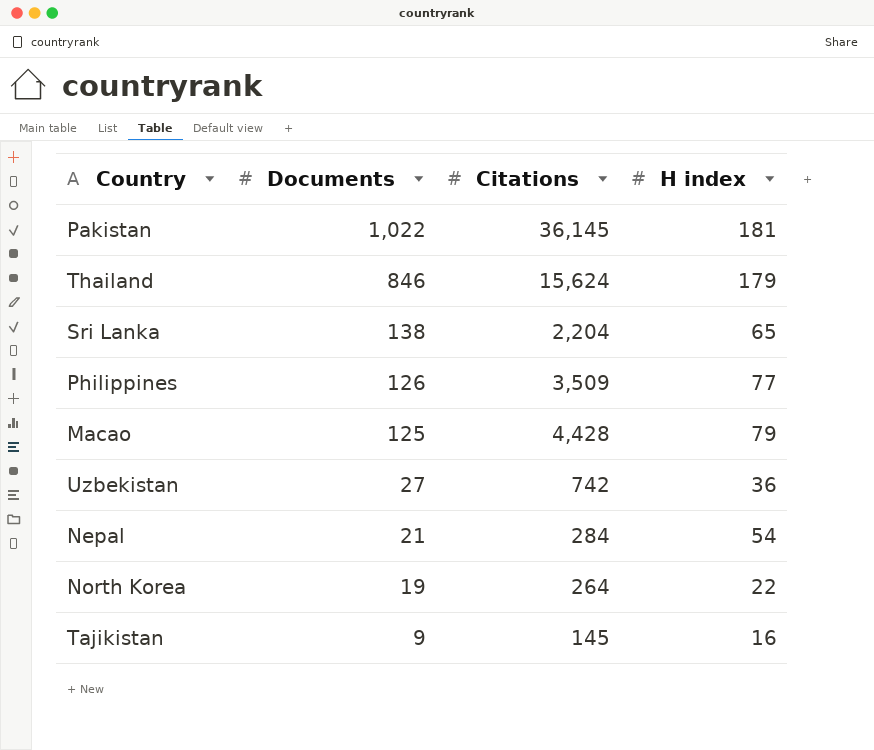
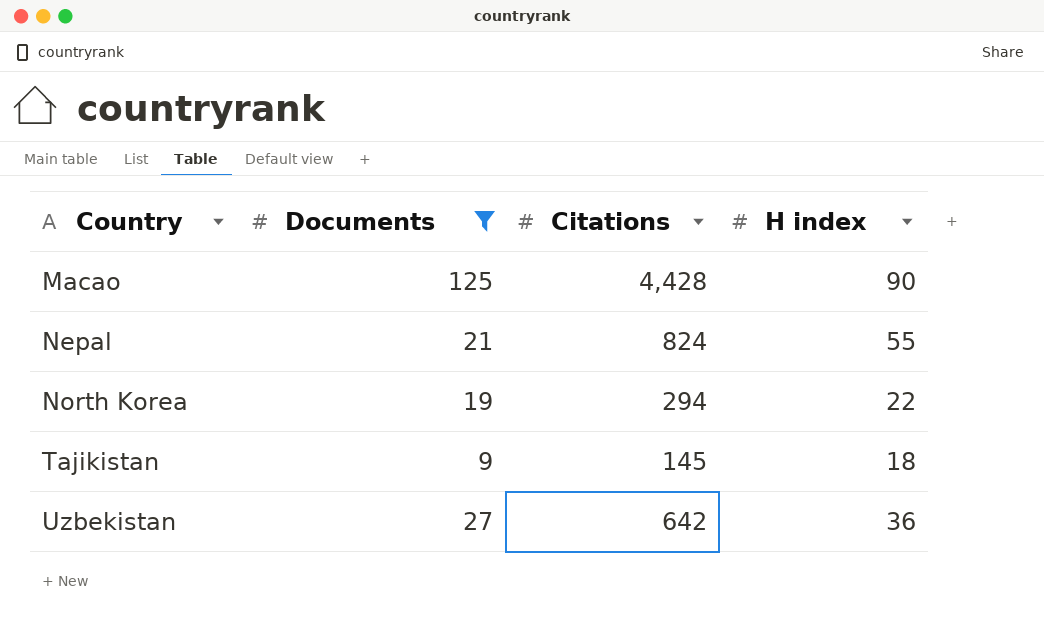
filter: none -> Documents <= 125
row order: Documents descending -> Country ascending
Macao | H index: 79 -> 90
Nepal | Citations: 284 -> 824
Nepal | H index: 54 -> 55
North Korea | Citations: 264 -> 294
Tajikistan | H index: 16 -> 18
Uzbekistan | Citations: 742 -> 642

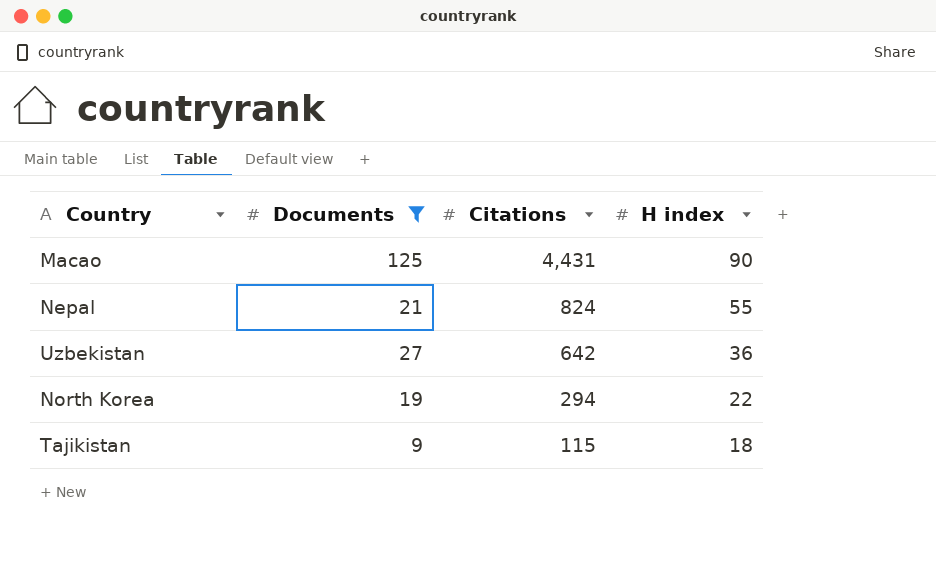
row order: Country ascending -> Citations descending
Macao | Citations: 4,428 -> 4,431
Tajikistan | Citations: 145 -> 115

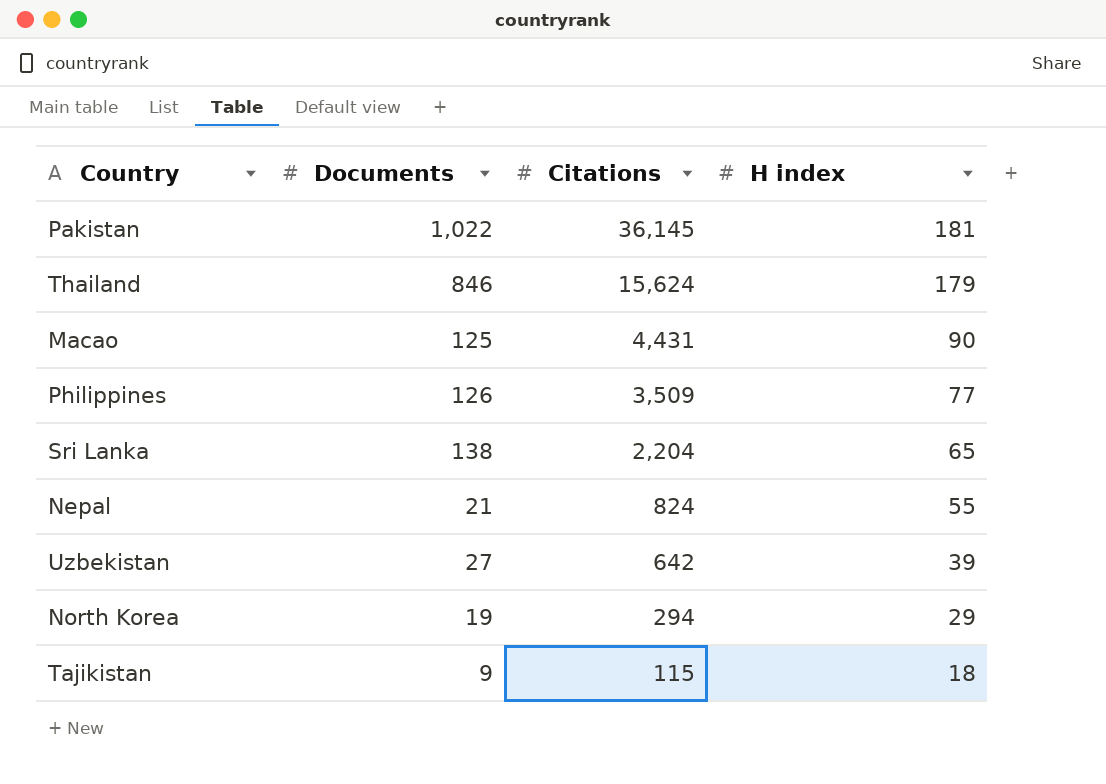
filter: Documents <= 125 -> none
Uzbekistan | H index: 36 -> 39
North Korea | H index: 22 -> 29

